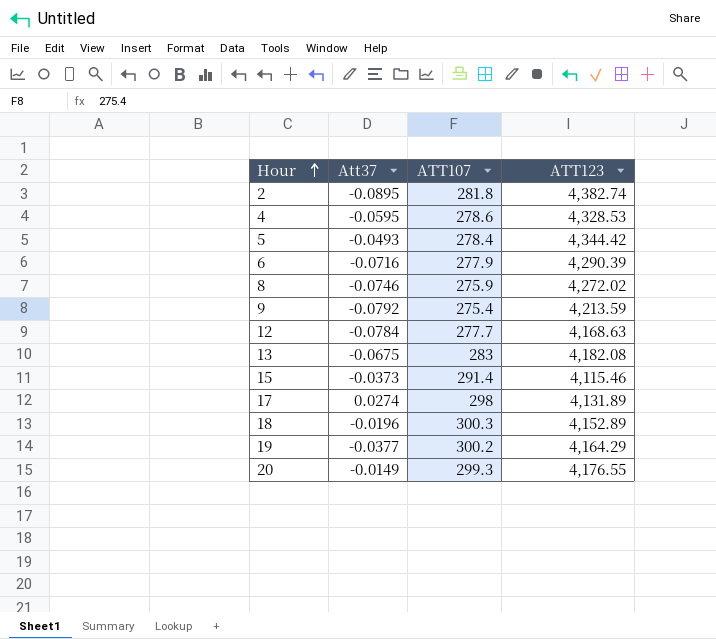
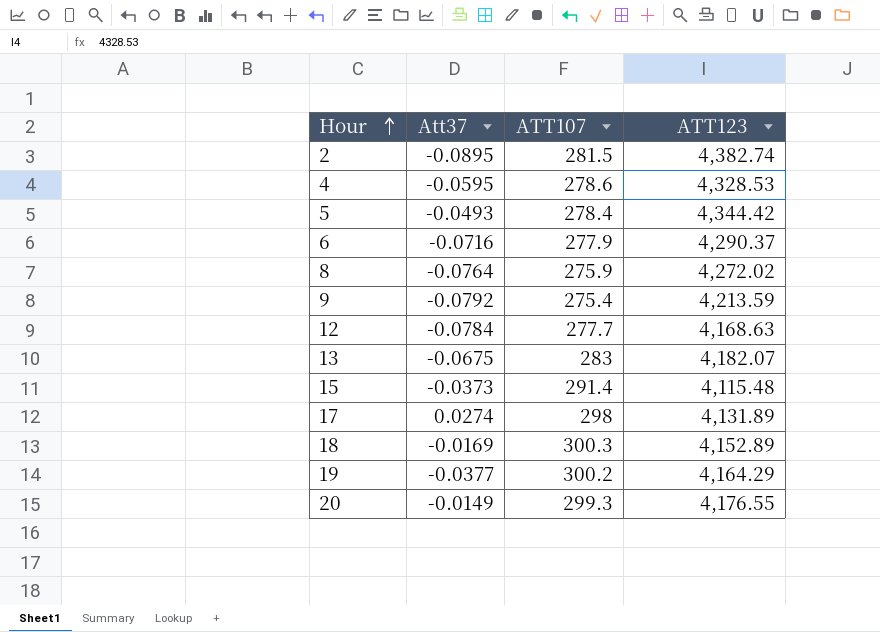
2 | ATT107: 281.8 -> 281.5
6 | ATT123: 4,290.39 -> 4,290.37
8 | Att37: -0.0746 -> -0.0764
13 | ATT123: 4,182.08 -> 4,182.07
15 | ATT123: 4,115.46 -> 4,115.48
18 | Att37: -0.0196 -> -0.0169

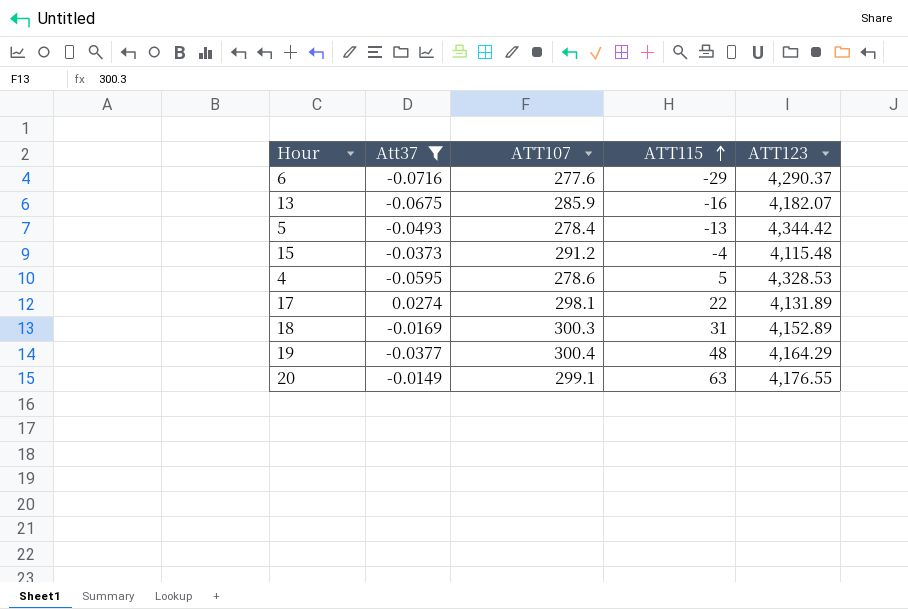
filter: none -> Att37 >= -0.0716
row order: Hour ascending -> ATT115 ascending
column ATT115 | position: none -> 4
6 | ATT107: 277.9 -> 277.6
13 | ATT107: 283 -> 285.9
15 | ATT107: 291.4 -> 291.2
17 | ATT107: 298 -> 298.1
19 | ATT107: 300.2 -> 300.4
20 | ATT107: 299.3 -> 299.1

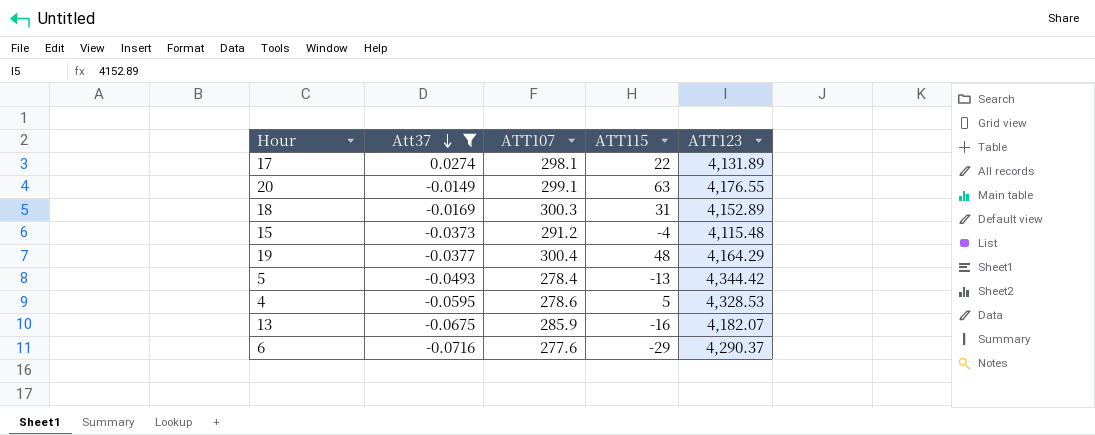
row order: ATT115 ascending -> Att37 descending

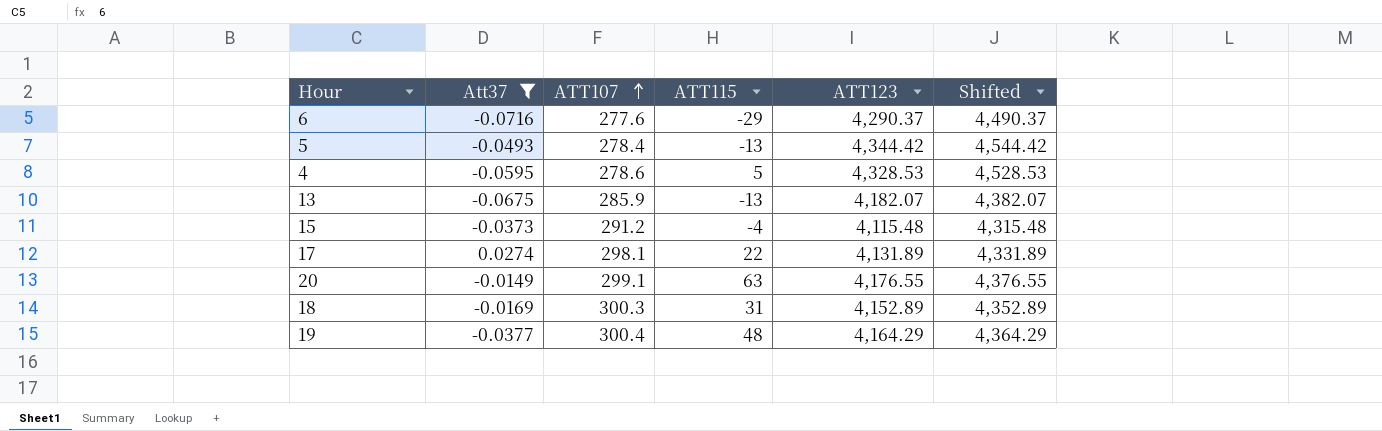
row order: Att37 descending -> ATT107 ascending
column Shifted | formula: none -> [ATT123] + 200
13 | ATT115: -16 -> -13

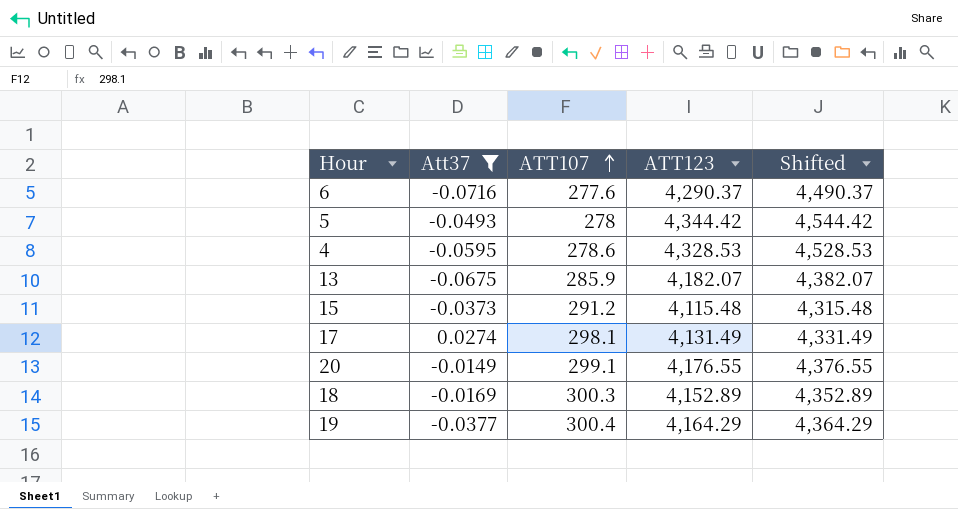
column ATT115 | position: 4 -> none
5 | ATT107: 278.4 -> 278
17 | ATT123: 4,131.89 -> 4,131.49
17 | Shifted: 4,331.89 -> 4,331.49

